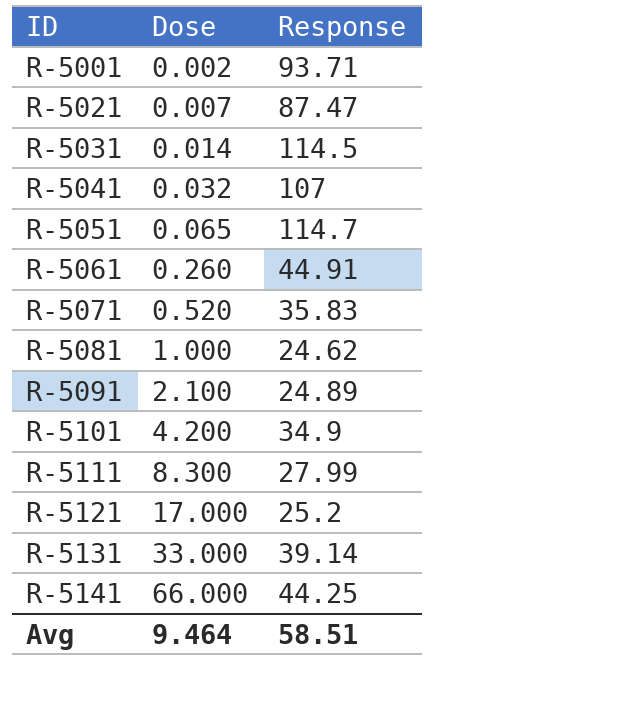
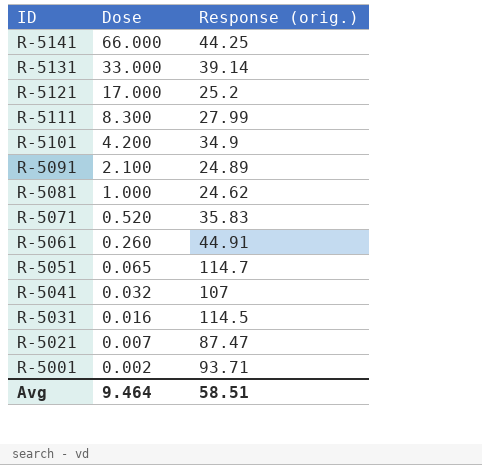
row order: ID ascending -> ID descending
column name: Response -> Response (orig.)
R-5031 | Dose: 0.014 -> 0.016

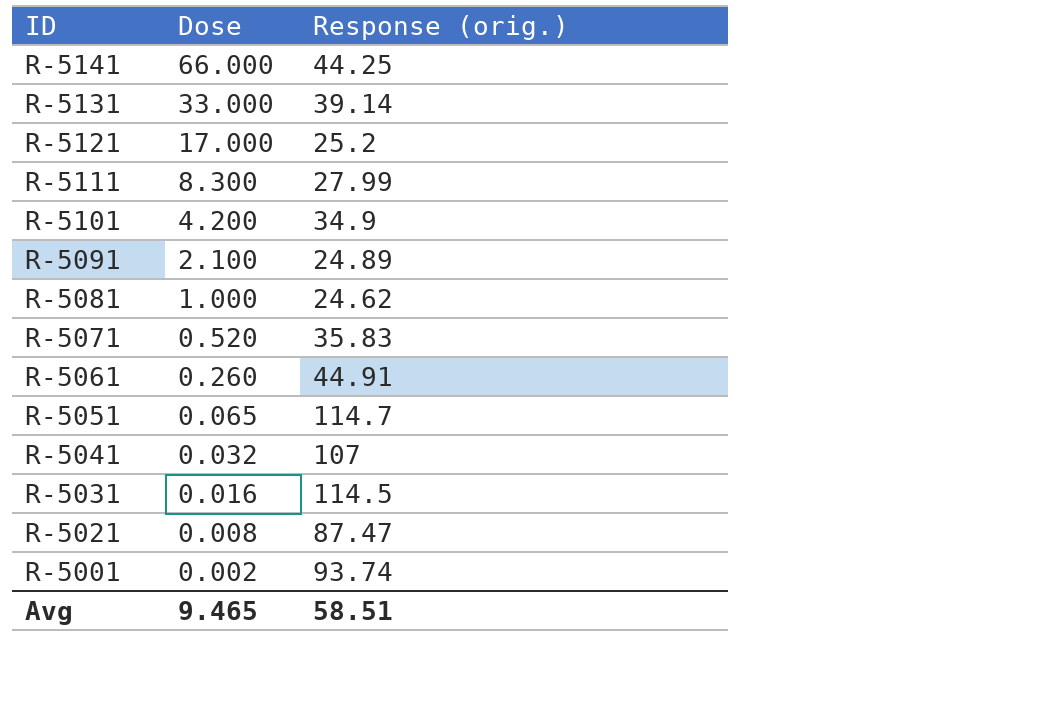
R-5021 | Dose: 0.007 -> 0.008
R-5001 | Response (orig.): 93.71 -> 93.74
Avg | Dose: 9.464 -> 9.465

